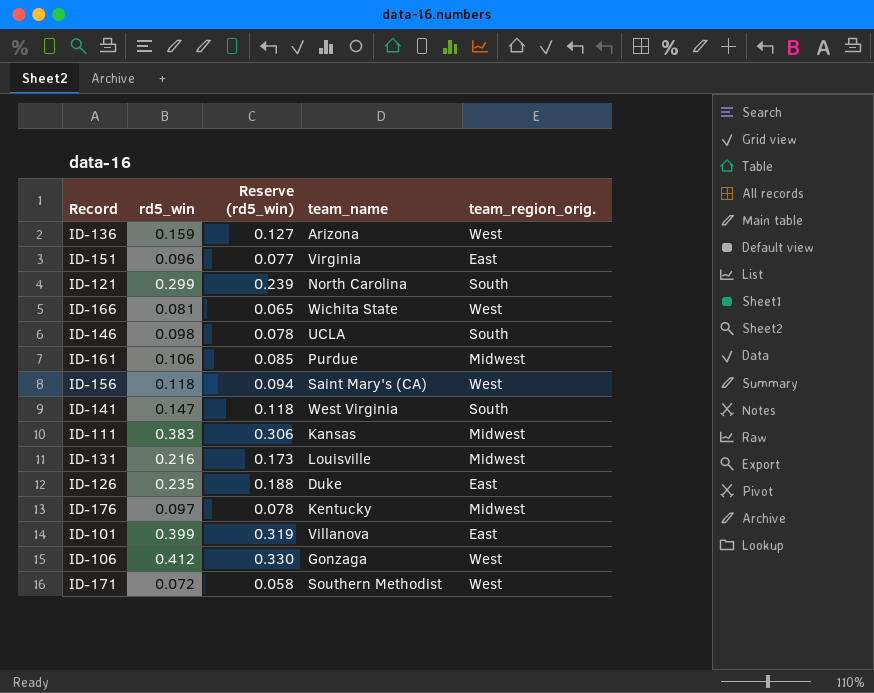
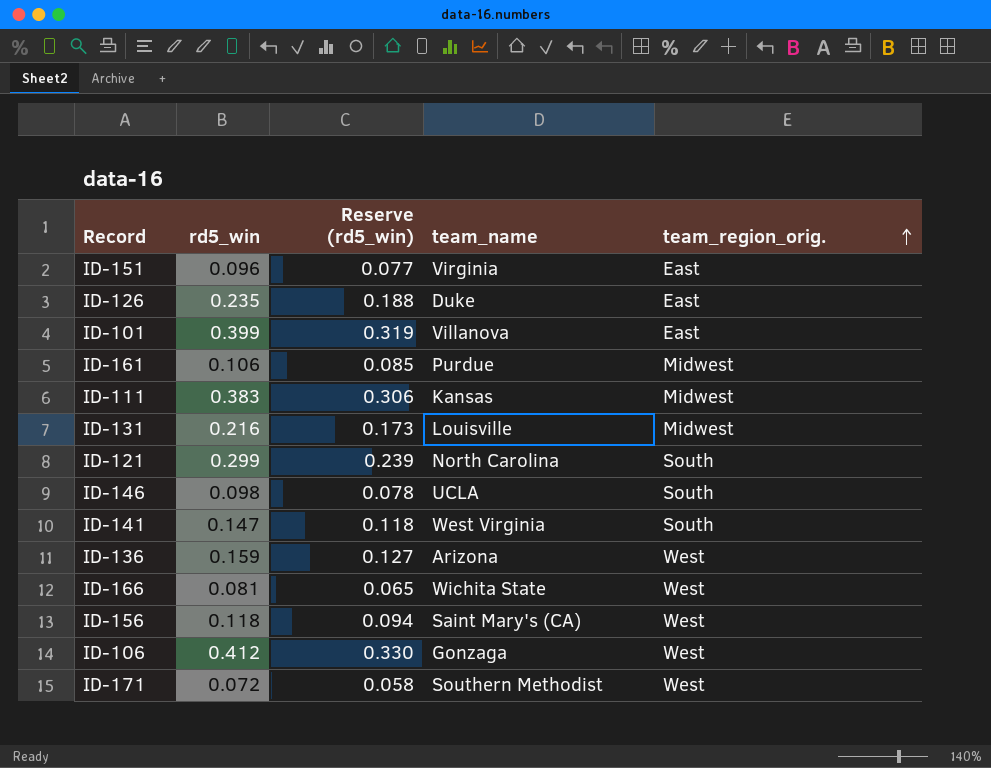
row order: none -> team_region_orig. ascending
row ID-176: 0.097 | 0.078 | Kentucky | Midwest -> none

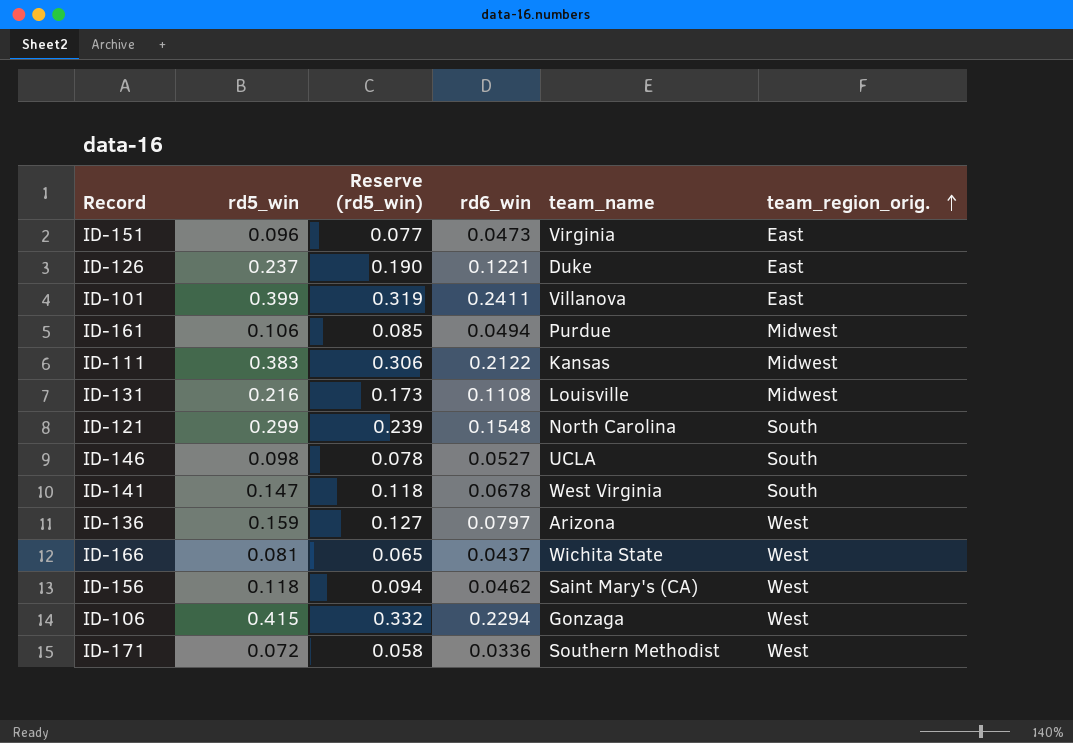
column rd6_win | position: none -> 4
ID-126 | rd5_win: 0.235 -> 0.237
ID-126 | Reserve (rd5_win): 0.188 -> 0.190
ID-106 | rd5_win: 0.412 -> 0.415
ID-106 | Reserve (rd5_win): 0.330 -> 0.332

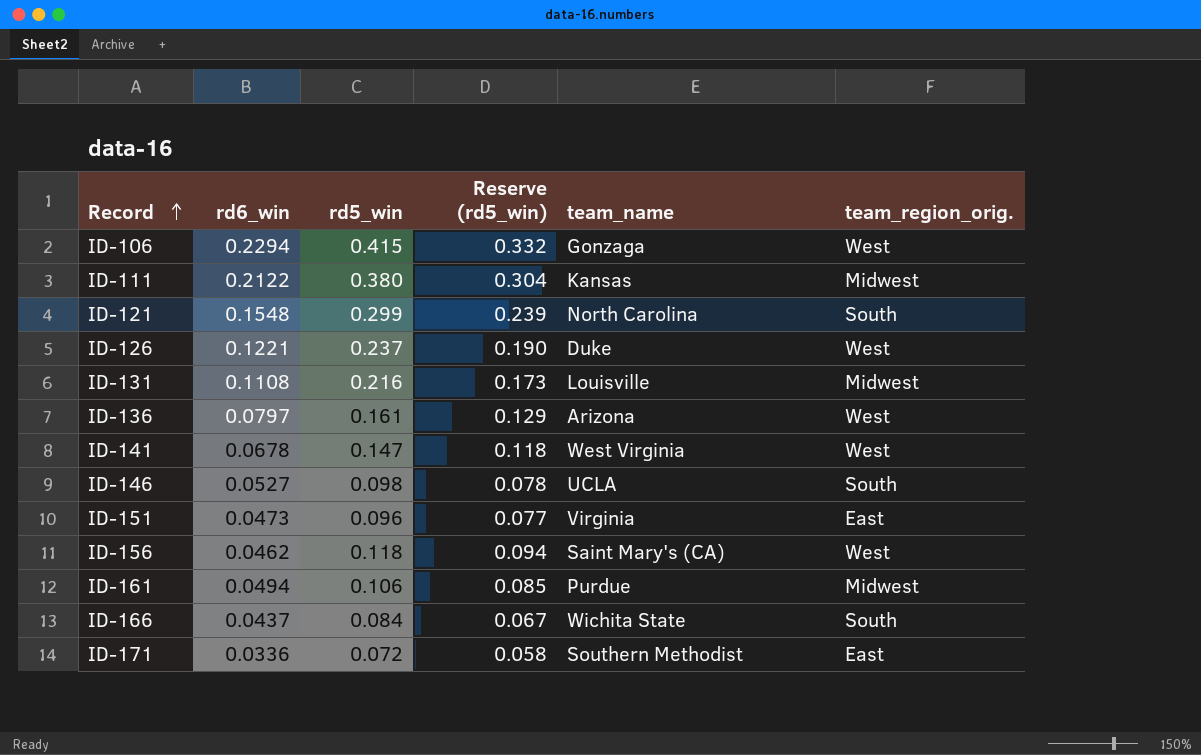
row order: team_region_orig. ascending -> Record ascending
column rd6_win | position: 4 -> 2
row ID-101: 0.399 | 0.319 | 0.2411 | Villanova | East -> none
ID-111 | rd5_win: 0.383 -> 0.380
ID-111 | Reserve (rd5_win): 0.306 -> 0.304
ID-126 | team_region_orig.: East -> West
ID-136 | rd5_win: 0.159 -> 0.161
ID-136 | Reserve (rd5_win): 0.127 -> 0.129
ID-141 | team_region_orig.: South -> West
ID-166 | rd5_win: 0.081 -> 0.084
ID-166 | Reserve (rd5_win): 0.065 -> 0.067
ID-166 | team_region_orig.: West -> South
ID-171 | team_region_orig.: West -> East

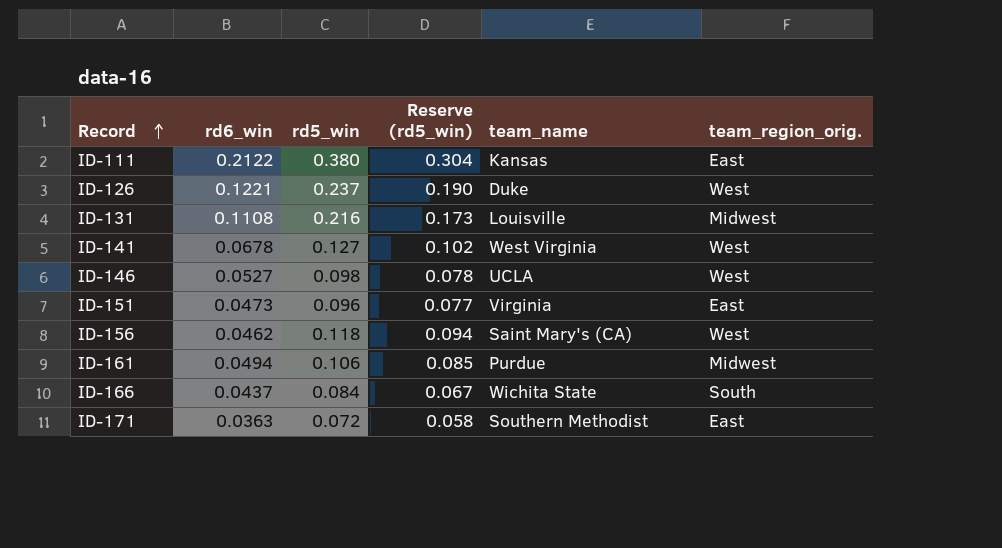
row ID-106: 0.2294 | 0.415 | 0.332 | Gonzaga | West -> none
row ID-121: 0.1548 | 0.299 | 0.239 | North Carolina | South -> none
row ID-136: 0.0797 | 0.161 | 0.129 | Arizona | West -> none
ID-111 | team_region_orig.: Midwest -> East
ID-141 | rd5_win: 0.147 -> 0.127
ID-141 | Reserve (rd5_win): 0.118 -> 0.102
ID-146 | team_region_orig.: South -> West
ID-171 | rd6_win: 0.0336 -> 0.0363

